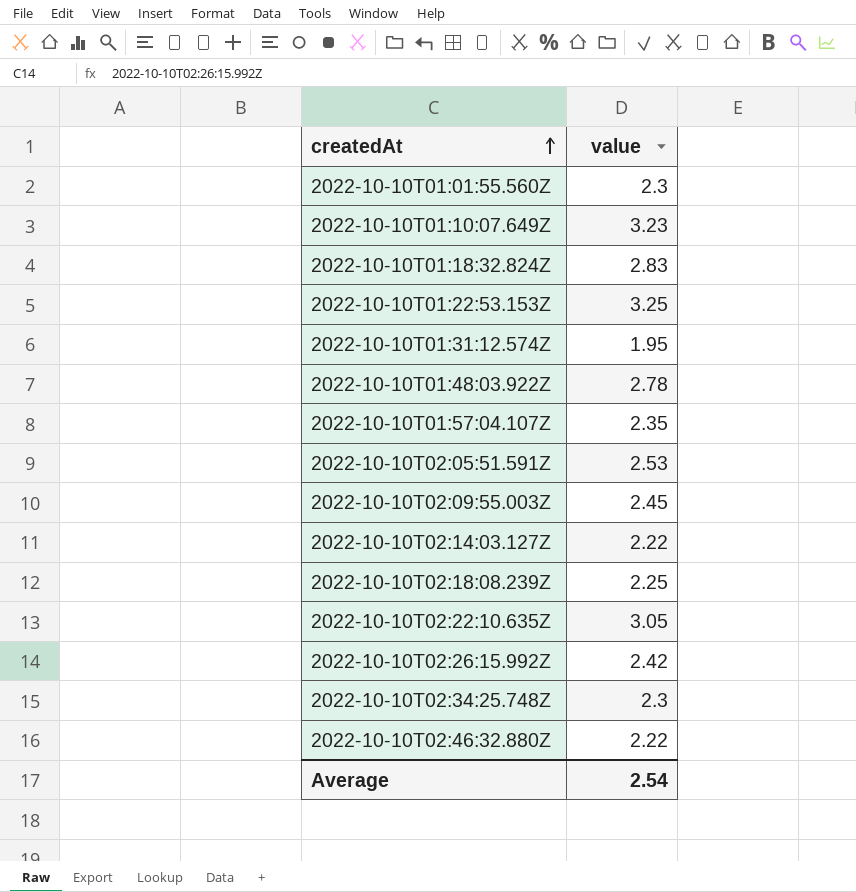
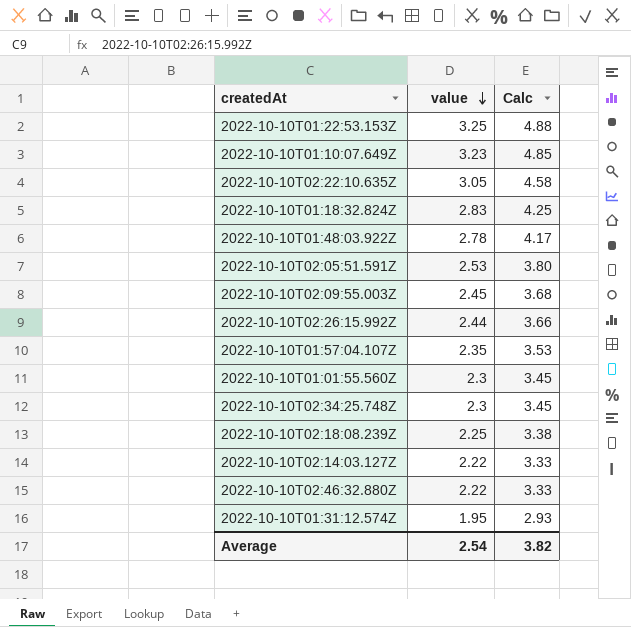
row order: createdAt ascending -> value descending
column Calc | formula: none -> [value] * 1.5
2022-10-10T02:26:15.992Z | value: 2.42 -> 2.44

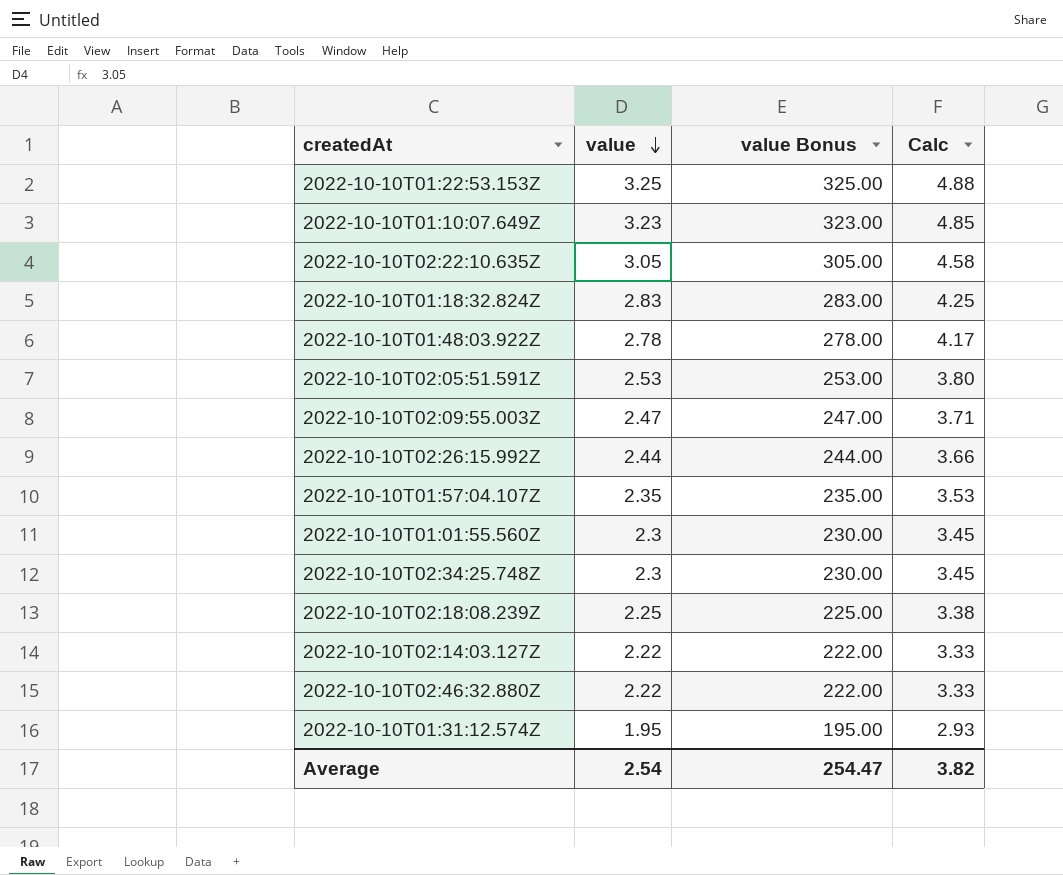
column value Bonus | formula: none -> [value] * 100
2022-10-10T02:09:55.003Z | value: 2.45 -> 2.47
2022-10-10T02:09:55.003Z | Calc: 3.68 -> 3.71

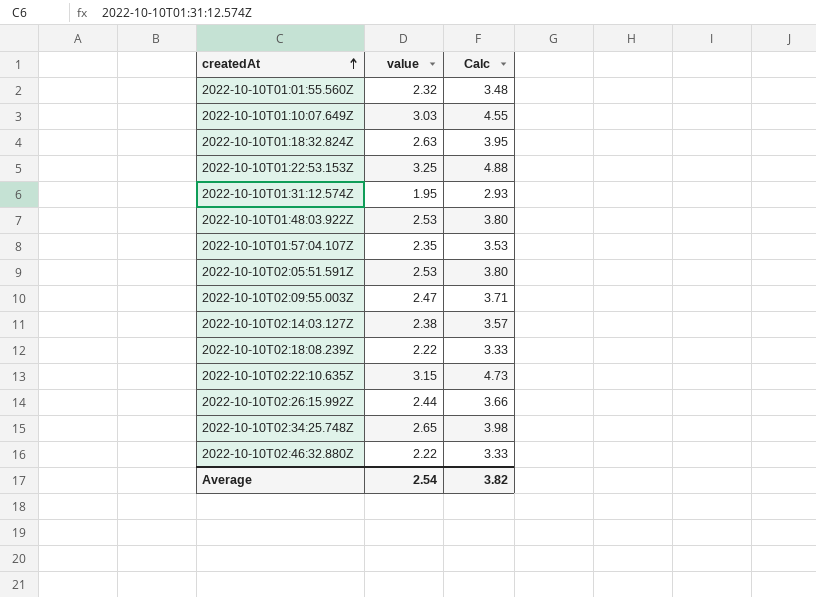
row order: value descending -> createdAt ascending
column value Bonus | formula: [value] * 100 -> none
2022-10-10T01:01:55.560Z | value: 2.3 -> 2.32
2022-10-10T01:01:55.560Z | Calc: 3.45 -> 3.48
2022-10-10T01:10:07.649Z | value: 3.23 -> 3.03
2022-10-10T01:10:07.649Z | Calc: 4.85 -> 4.55
2022-10-10T01:18:32.824Z | value: 2.83 -> 2.63
2022-10-10T01:18:32.824Z | Calc: 4.25 -> 3.95
2022-10-10T01:48:03.922Z | value: 2.78 -> 2.53
2022-10-10T01:48:03.922Z | Calc: 4.17 -> 3.80
2022-10-10T02:14:03.127Z | value: 2.22 -> 2.38
2022-10-10T02:14:03.127Z | Calc: 3.33 -> 3.57
2022-10-10T02:18:08.239Z | value: 2.25 -> 2.22
2022-10-10T02:18:08.239Z | Calc: 3.38 -> 3.33
2022-10-10T02:22:10.635Z | value: 3.05 -> 3.15
2022-10-10T02:22:10.635Z | Calc: 4.58 -> 4.73
2022-10-10T02:34:25.748Z | value: 2.3 -> 2.65
2022-10-10T02:34:25.748Z | Calc: 3.45 -> 3.98

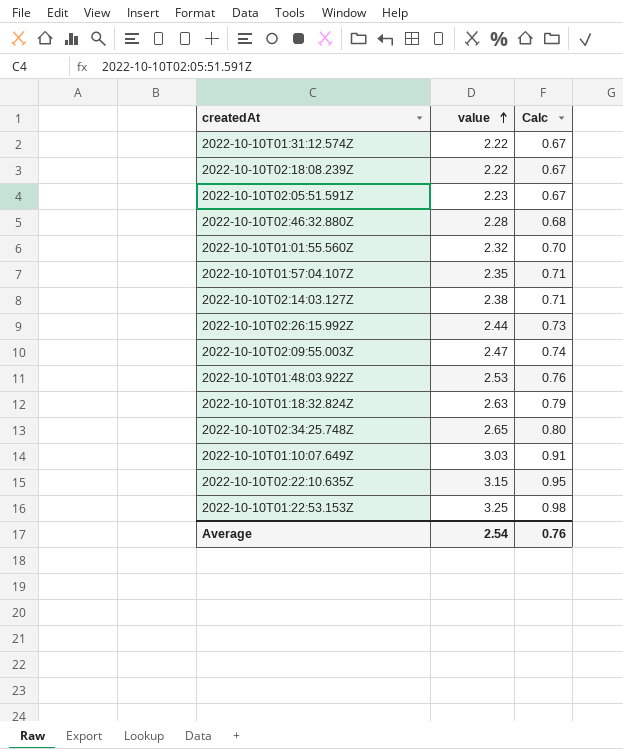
row order: createdAt ascending -> value ascending
column Calc | formula: [value] * 1.5 -> [value] * 0.3
2022-10-10T01:31:12.574Z | value: 1.95 -> 2.22
2022-10-10T02:05:51.591Z | value: 2.53 -> 2.23
2022-10-10T02:46:32.880Z | value: 2.22 -> 2.28
Average | Calc: 3.82 -> 0.76

